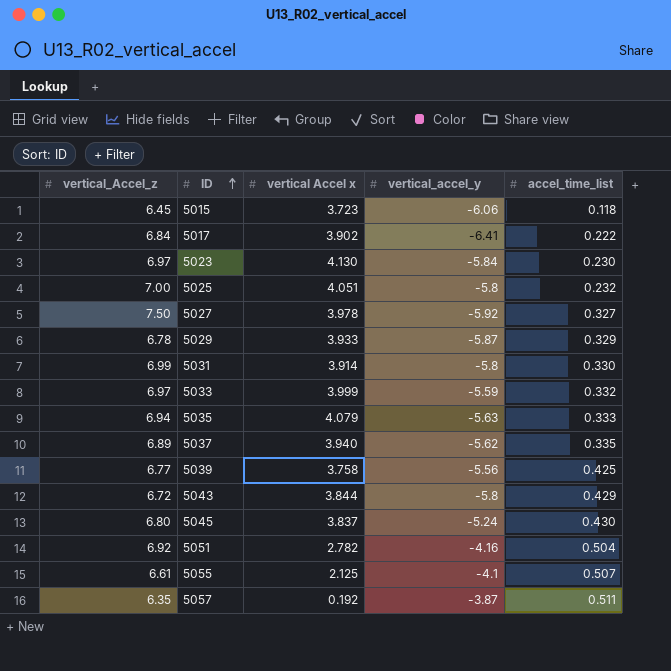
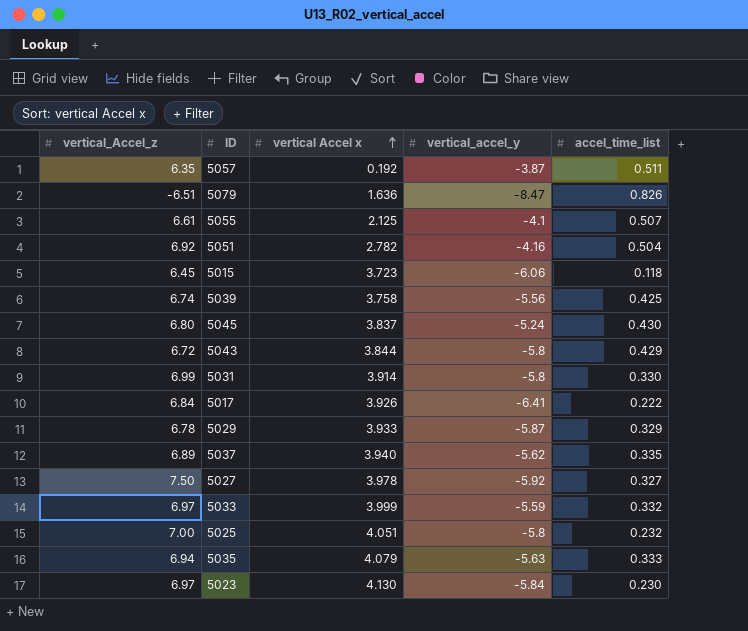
row order: ID ascending -> vertical Accel x ascending
row 5079: none -> -6.51 | 1.636 | -8.47 | 0.826
5039 | vertical_Accel_z: 6.77 -> 6.74
5017 | vertical Accel x: 3.902 -> 3.926

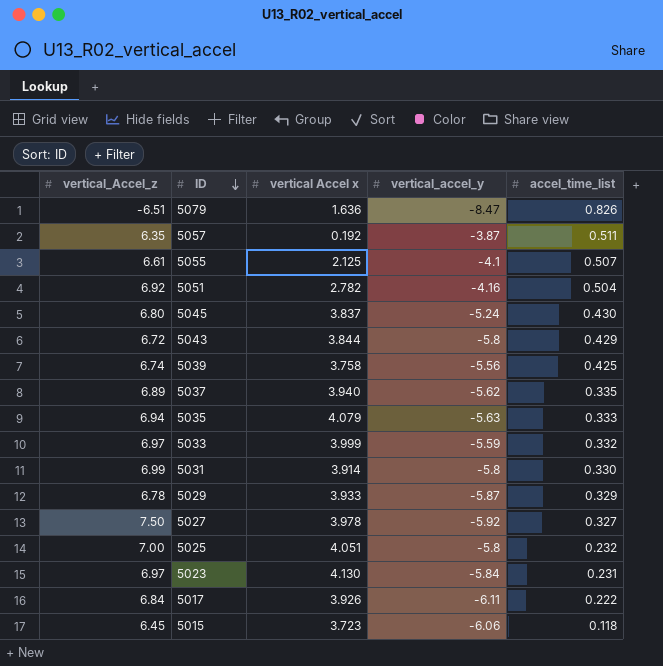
row order: vertical Accel x ascending -> ID descending
5023 | accel_time_list: 0.230 -> 0.231
5017 | vertical_accel_y: -6.41 -> -6.11

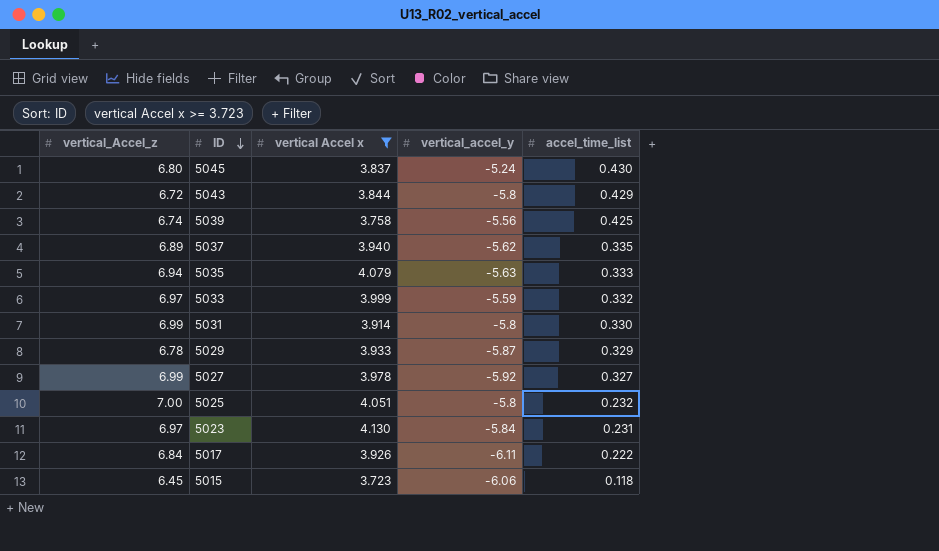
filter: none -> vertical Accel x >= 3.723
5027 | vertical_Accel_z: 7.50 -> 6.99

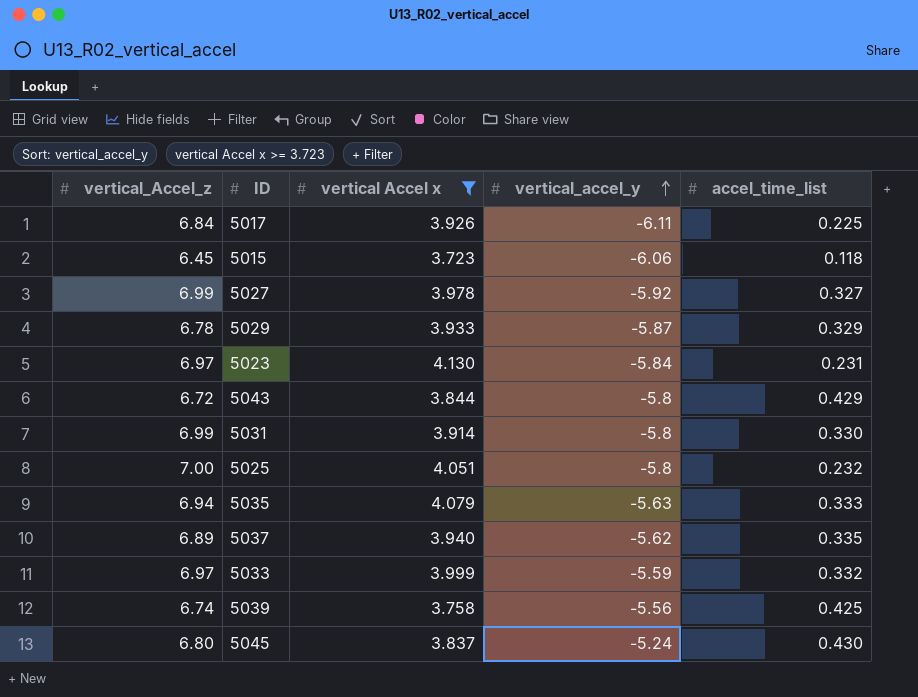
row order: ID descending -> vertical_accel_y ascending
5017 | accel_time_list: 0.222 -> 0.225

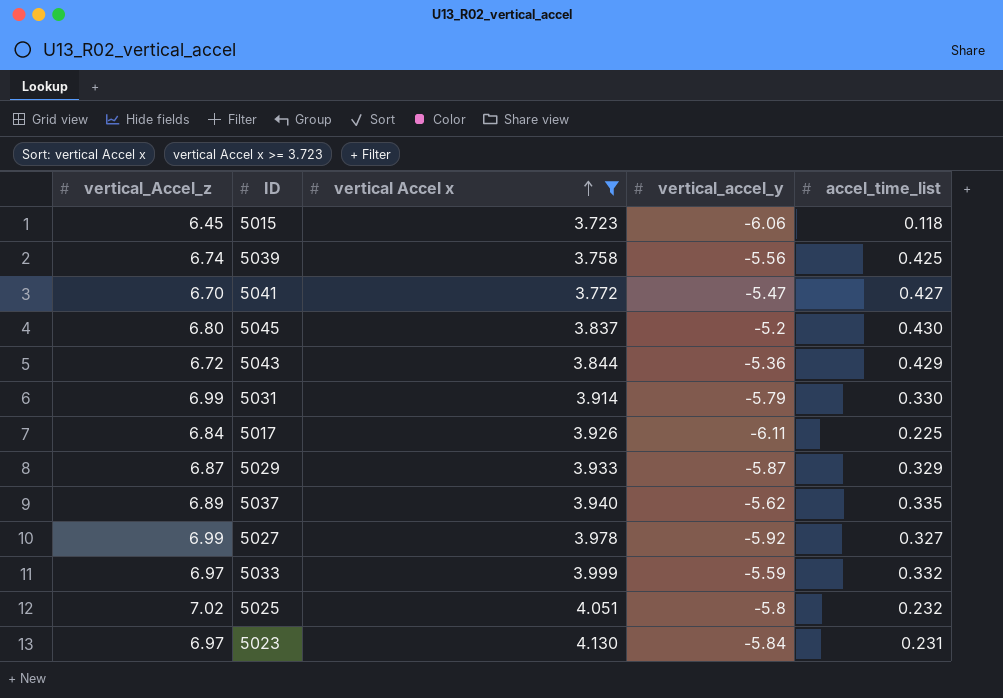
row order: vertical_accel_y ascending -> vertical Accel x ascending
row 5035: 6.94 | 4.079 | -5.63 | 0.333 -> none
row 5041: none -> 6.70 | 3.772 | -5.47 | 0.427
5045 | vertical_accel_y: -5.24 -> -5.2
5043 | vertical_accel_y: -5.8 -> -5.36
5031 | vertical_accel_y: -5.8 -> -5.79
5029 | vertical_Accel_z: 6.78 -> 6.87
5025 | vertical_Accel_z: 7.00 -> 7.02

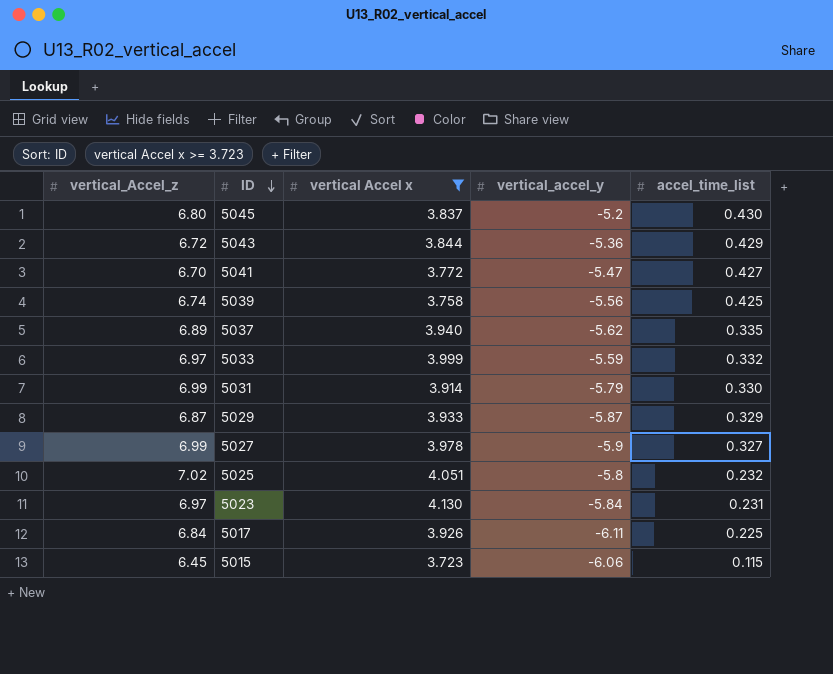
row order: vertical Accel x ascending -> ID descending
5027 | vertical_accel_y: -5.92 -> -5.9
5015 | accel_time_list: 0.118 -> 0.115

